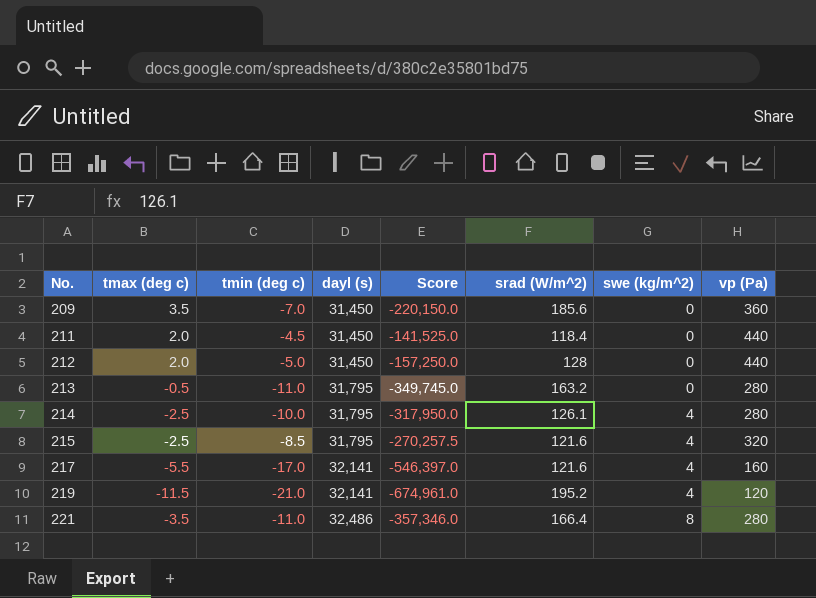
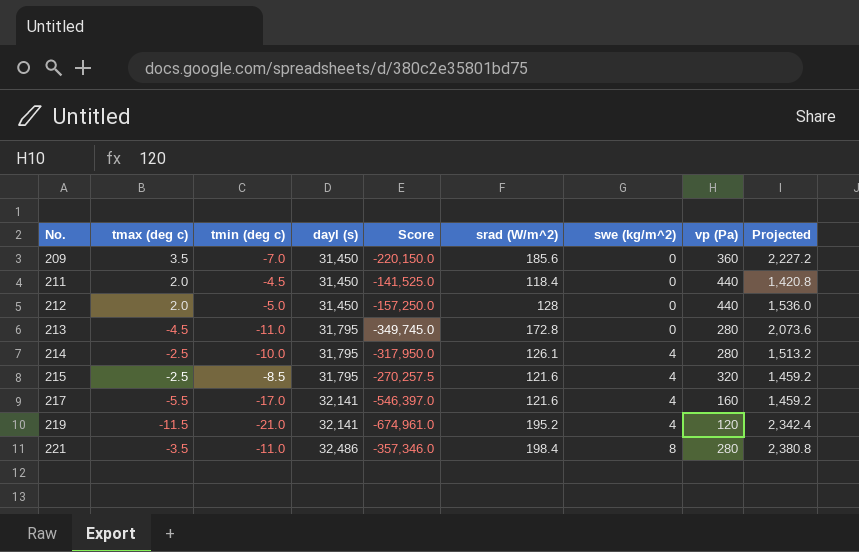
column Projected | formula: none -> [srad (W/m^2)] * 12
213 | tmax (deg c): -0.5 -> -4.5
213 | srad (W/m^2): 163.2 -> 172.8
221 | srad (W/m^2): 166.4 -> 198.4

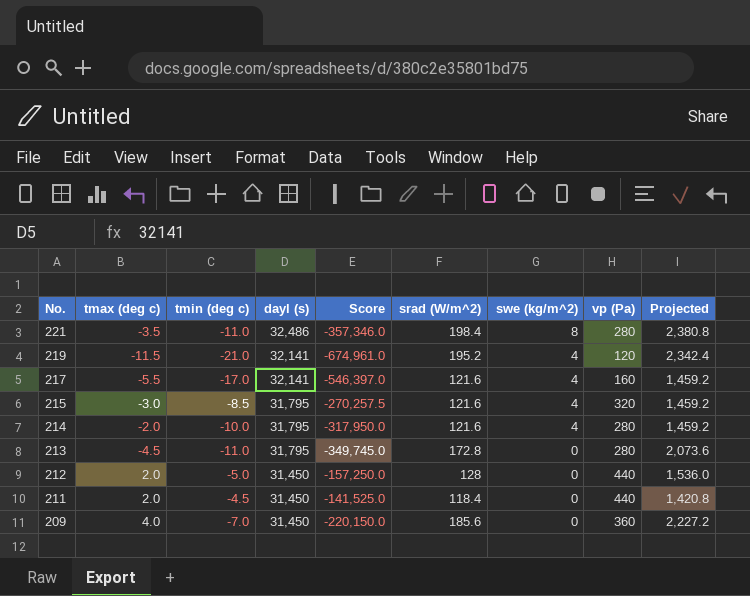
row order: No. ascending -> No. descending
215 | tmax (deg c): -2.5 -> -3.0
214 | tmax (deg c): -2.5 -> -2.0
214 | srad (W/m^2): 126.1 -> 121.6
214 | Projected: 1,513.2 -> 1,459.2
209 | tmax (deg c): 3.5 -> 4.0

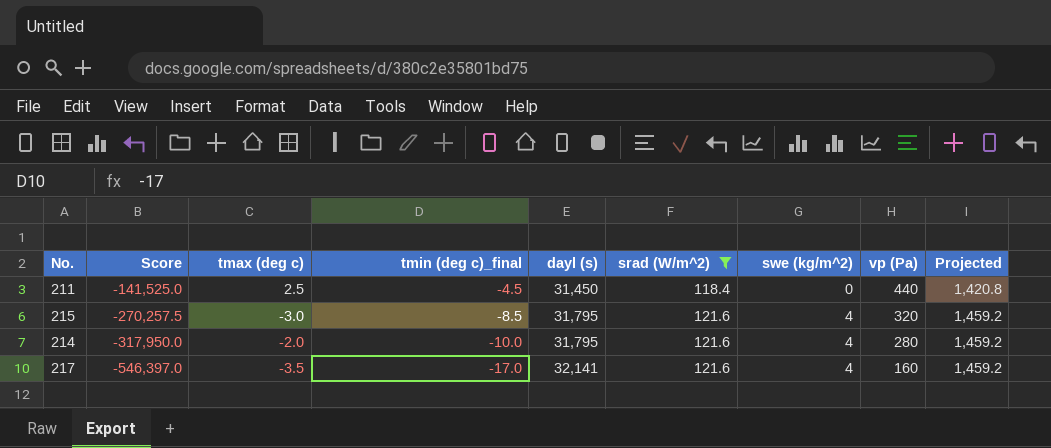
filter: none -> srad (W/m^2) <= 121.6
row order: No. descending -> Score descending
column Score | position: 5 -> 2
column name: tmin (deg c) -> tmin (deg c)_final
211 | tmax (deg c): 2.0 -> 2.5
217 | tmax (deg c): -5.5 -> -3.5

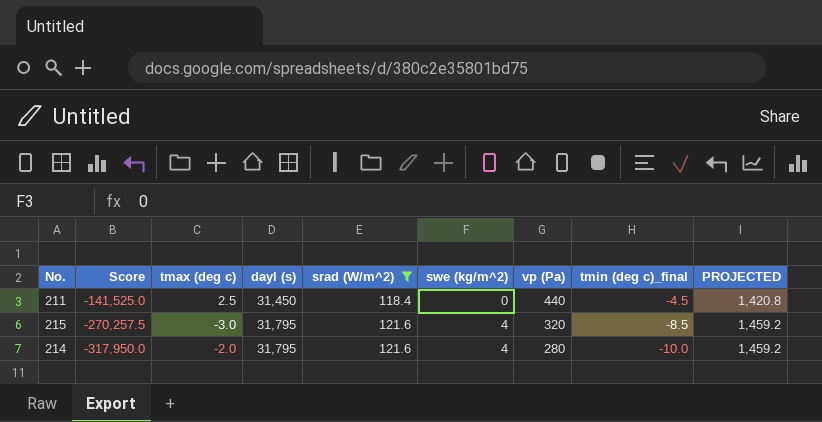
column tmin (deg c)_final | position: 4 -> 8
column name: Projected -> PROJECTED
row 217: -546,397.0 | -3.5 | -17.0 | 32,141 | 121.6 | 4 | 160 | 1,459.2 -> none

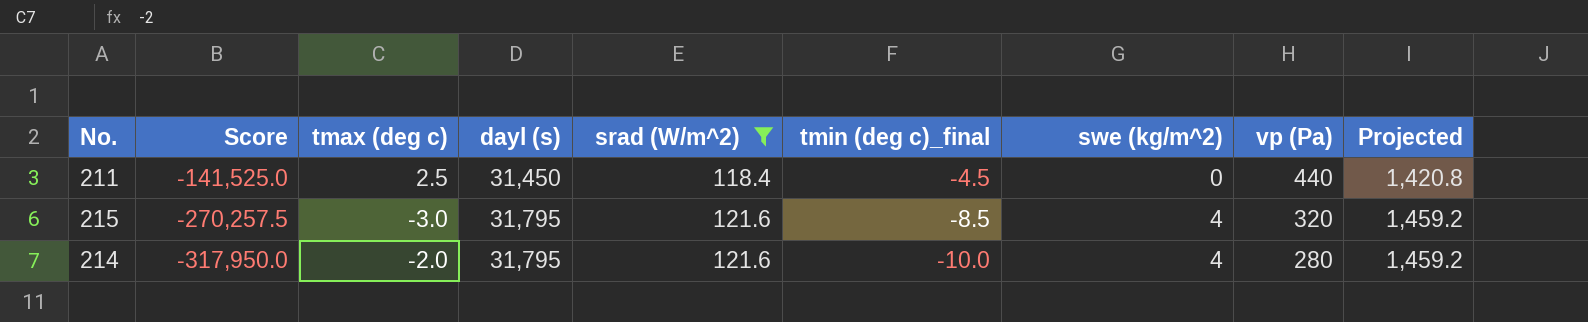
column tmin (deg c)_final | position: 8 -> 6
column name: PROJECTED -> Projected

